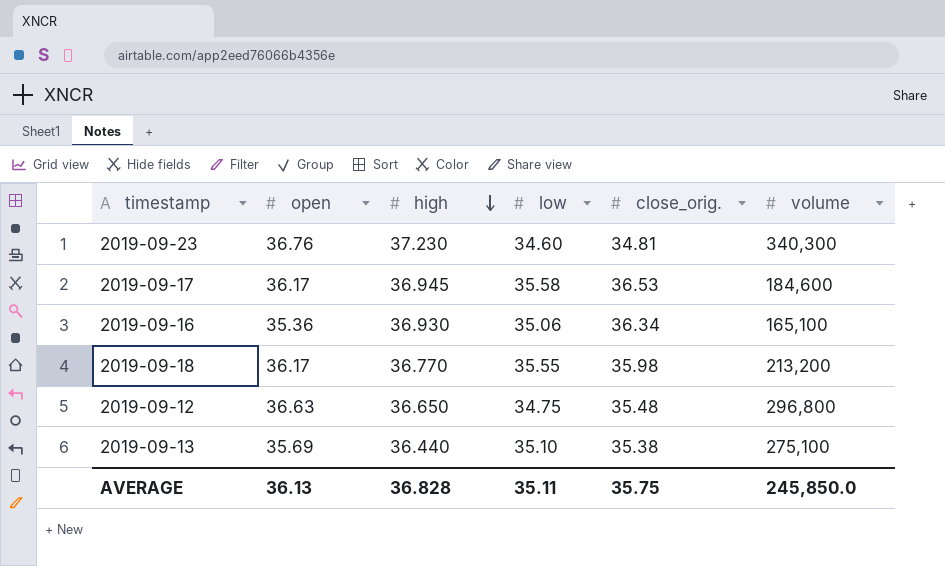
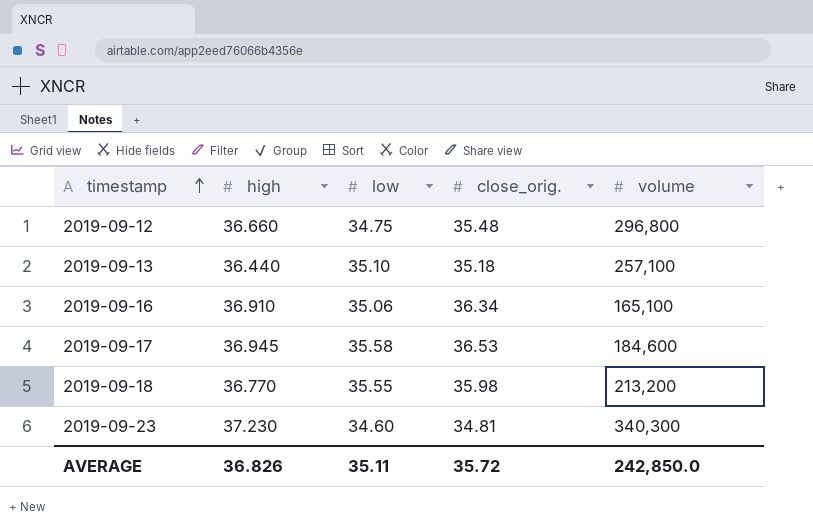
row order: high descending -> timestamp ascending
column open | position: 2 -> none
2019-09-12 | high: 36.650 -> 36.660
2019-09-13 | close_orig.: 35.38 -> 35.18
2019-09-13 | volume: 275,100 -> 257,100
2019-09-16 | high: 36.930 -> 36.910
AVERAGE | high: 36.828 -> 36.826
AVERAGE | close_orig.: 35.75 -> 35.72
AVERAGE | volume: 245,850.0 -> 242,850.0

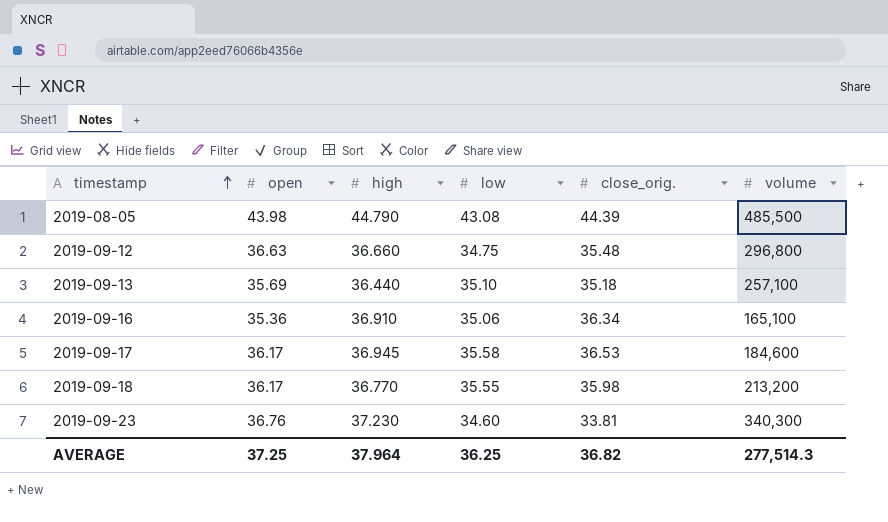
column open | position: none -> 2
row 2019-08-05: none -> 43.98 | 44.790 | 43.08 | 44.39 | 485,500
2019-09-23 | close_orig.: 34.81 -> 33.81
AVERAGE | high: 36.826 -> 37.964
AVERAGE | low: 35.11 -> 36.25
AVERAGE | close_orig.: 35.72 -> 36.82
AVERAGE | volume: 242,850.0 -> 277,514.3

